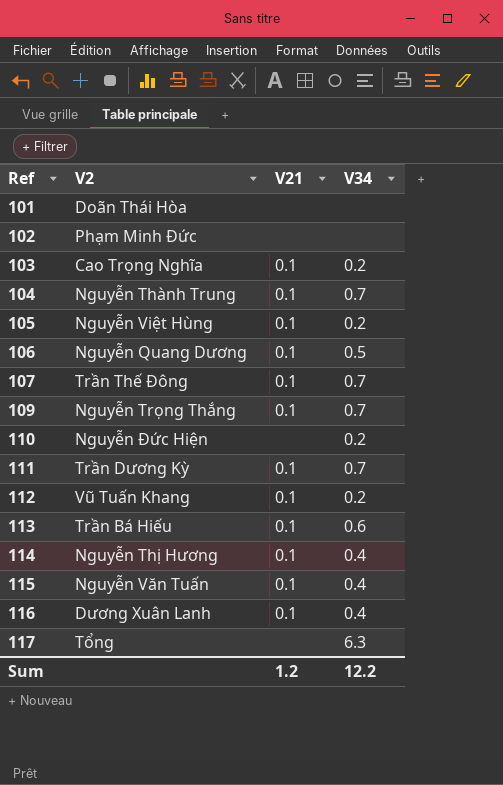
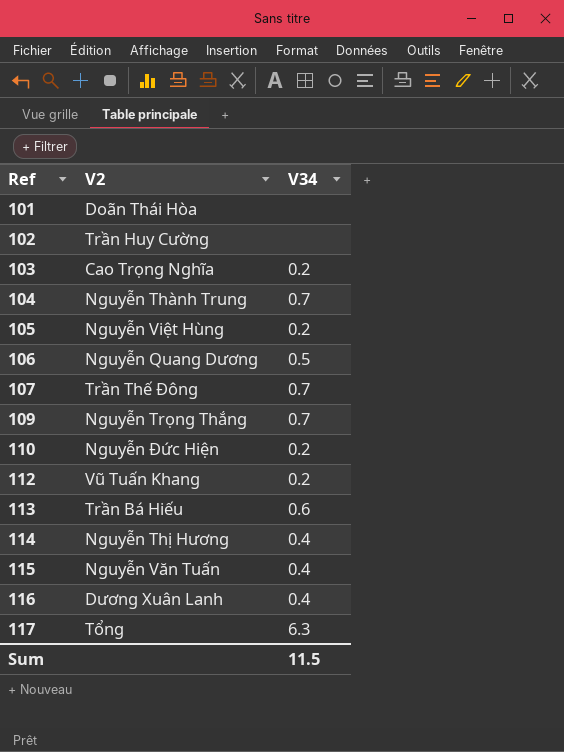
column V21 | position: 3 -> none
row 111: Trần Dương Kỳ | 0.1 | 0.7 -> none
102 | V2: Phạm Minh Đức -> Trần Huy Cường
Sum | V34: 12.2 -> 11.5

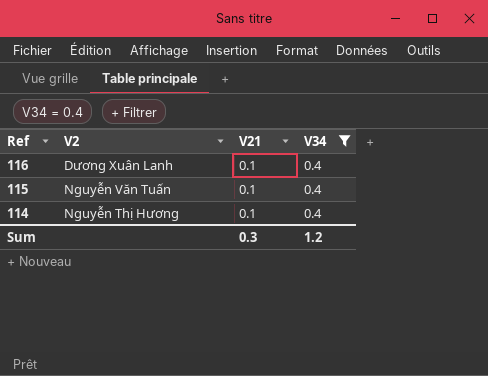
filter: none -> V34 = 0.4
row order: Ref ascending -> Ref descending
column V21 | position: none -> 3
Sum | V34: 11.5 -> 1.2

